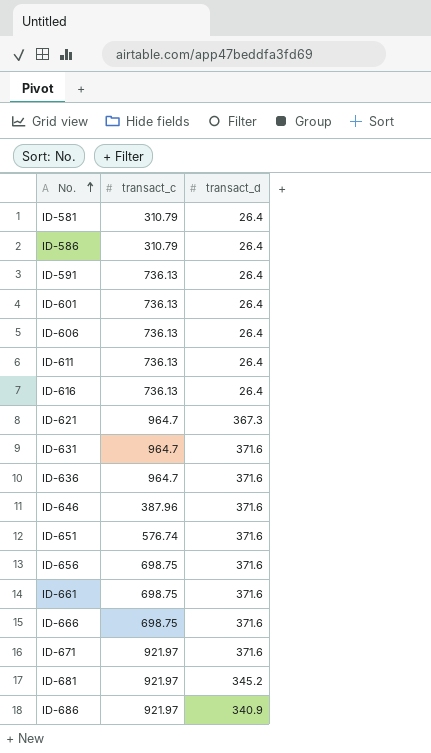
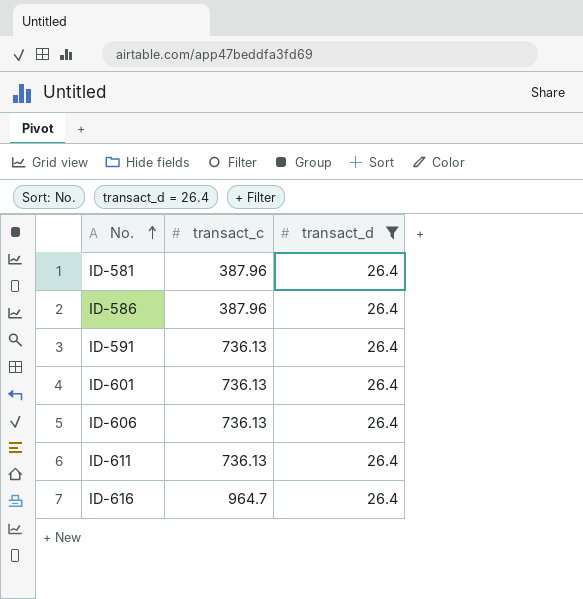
filter: none -> transact_d = 26.4
ID-581 | transact_c: 310.79 -> 387.96
ID-586 | transact_c: 310.79 -> 387.96
ID-616 | transact_c: 736.13 -> 964.7

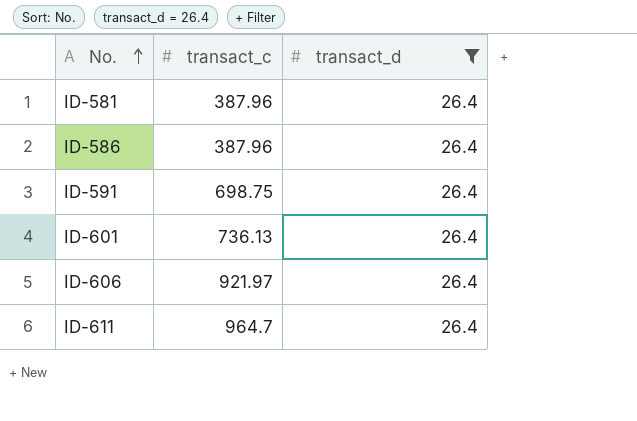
row ID-616: 964.7 | 26.4 -> none
ID-591 | transact_c: 736.13 -> 698.75
ID-606 | transact_c: 736.13 -> 921.97
ID-611 | transact_c: 736.13 -> 964.7

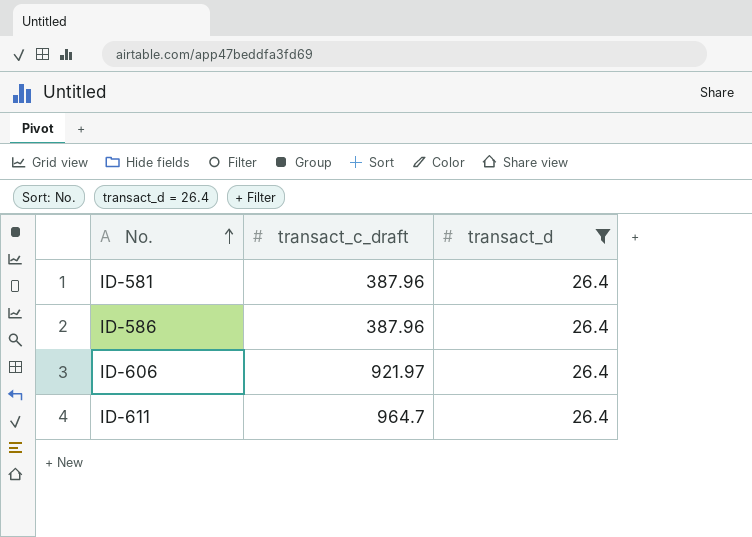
column name: transact_c -> transact_c_draft
row ID-591: 698.75 | 26.4 -> none
row ID-601: 736.13 | 26.4 -> none

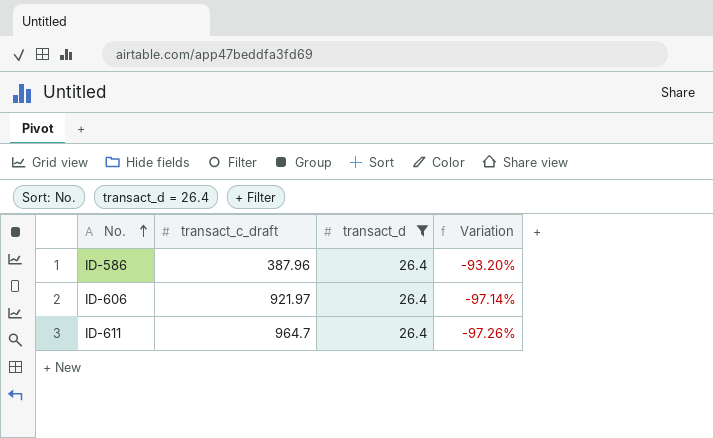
column Variation | formula: none -> ([transact_d] - [transact_c_draft]) / [transact_c_draft]
row ID-581: 387.96 | 26.4 -> none

